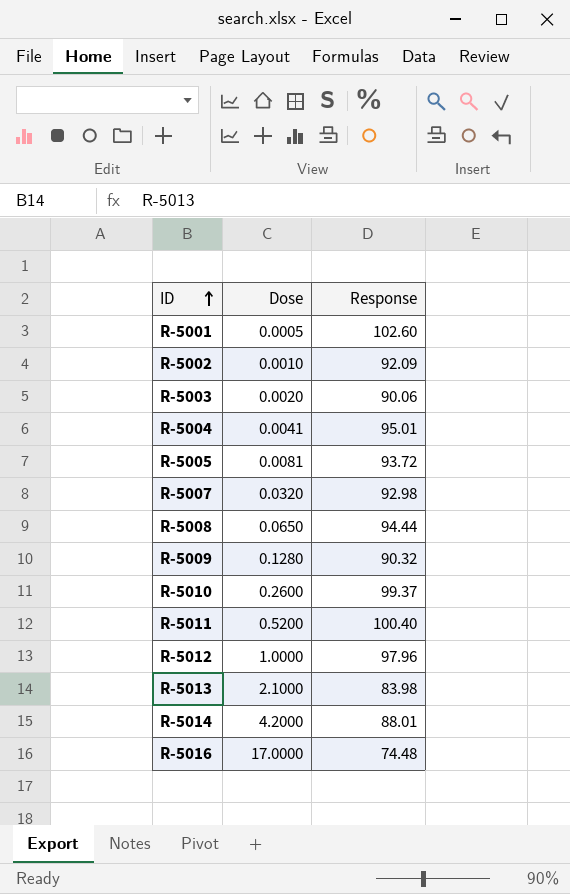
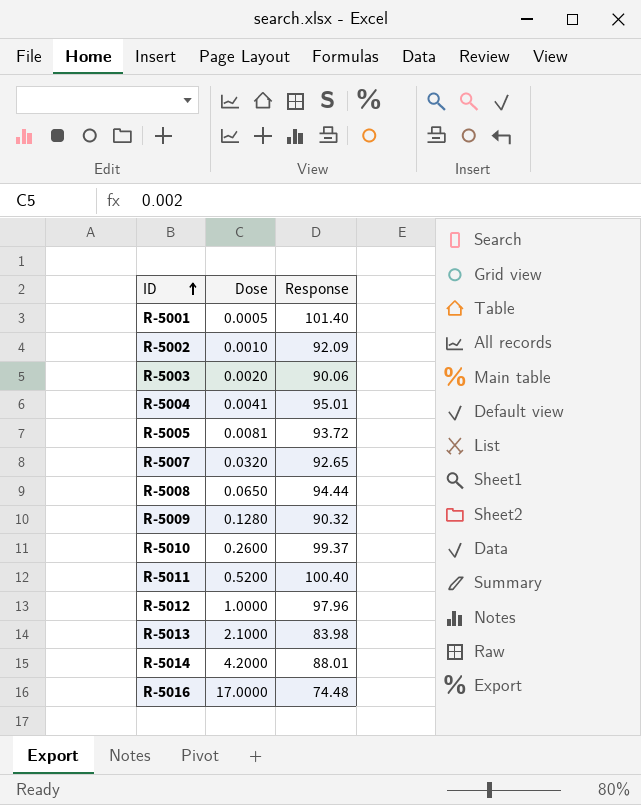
R-5001 | Response: 102.60 -> 101.40
R-5007 | Response: 92.98 -> 92.65

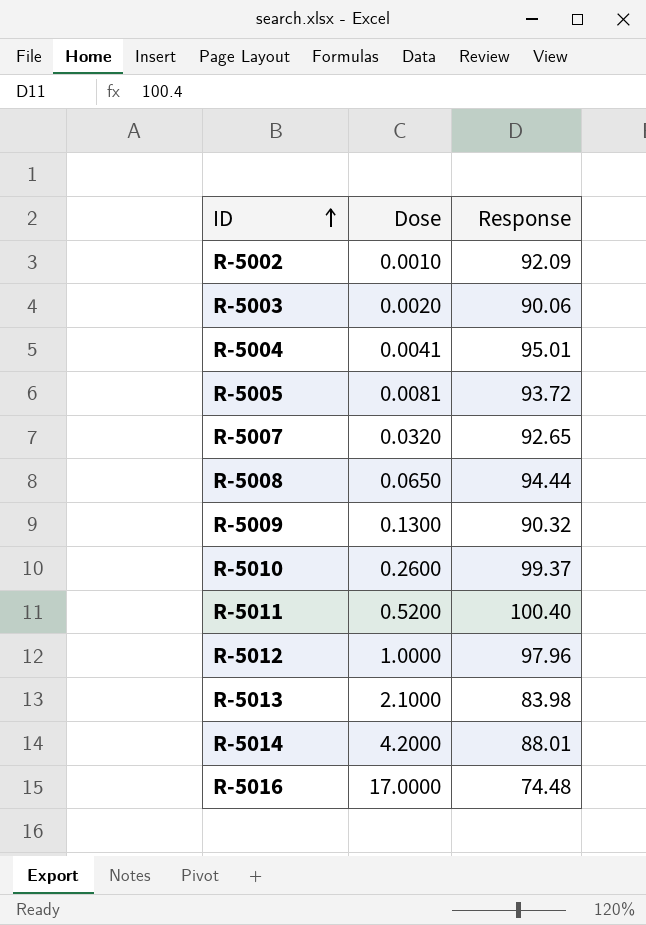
row R-5001: 0.0005 | 101.40 -> none
R-5009 | Dose: 0.1280 -> 0.1300

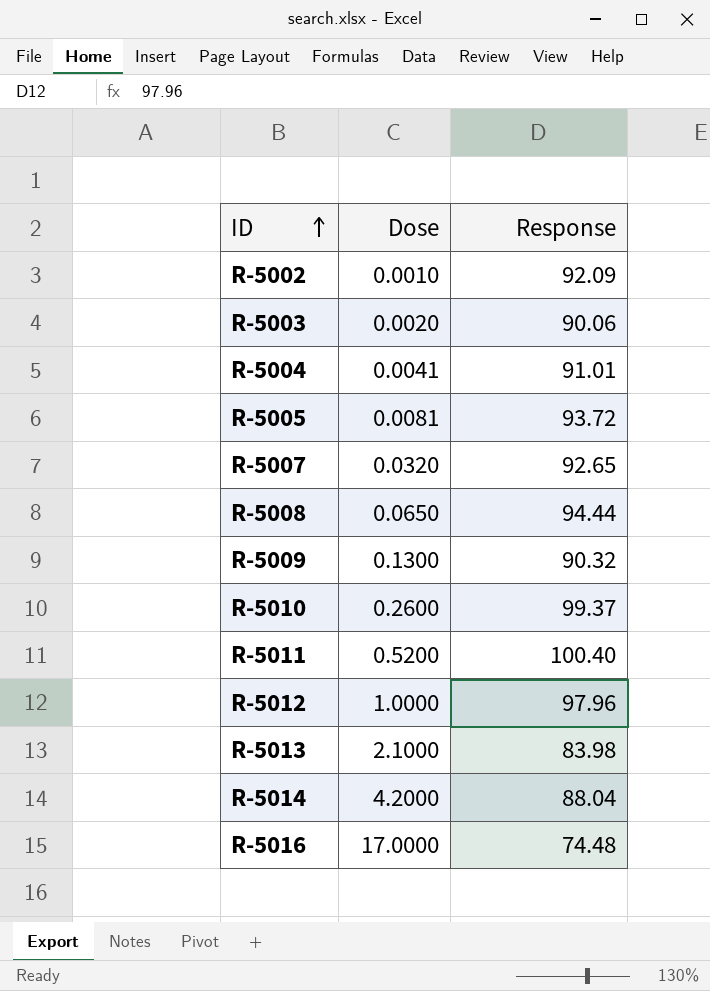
R-5004 | Response: 95.01 -> 91.01
R-5014 | Response: 88.01 -> 88.04

